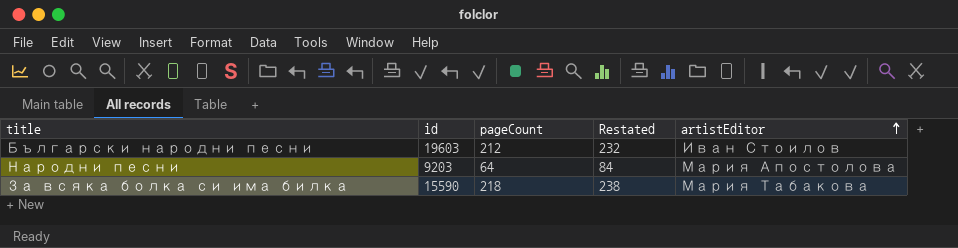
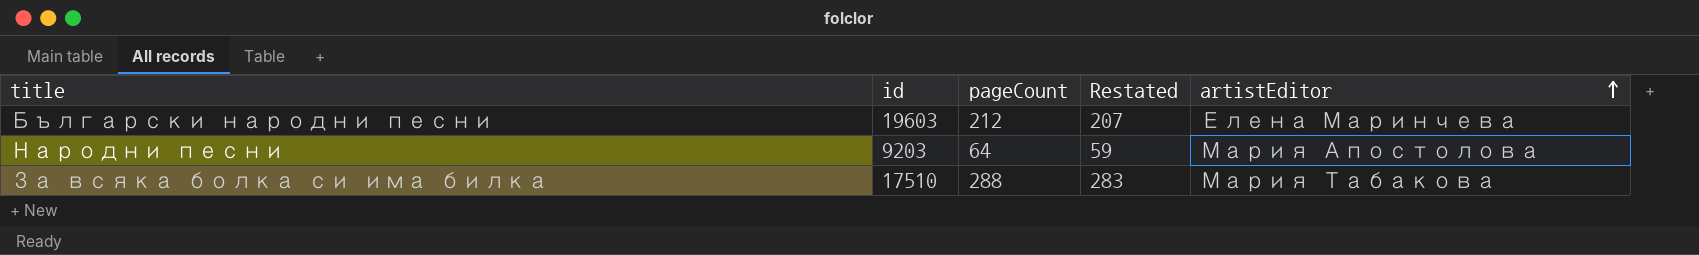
column Restated | formula: [pageCount] + 20 -> [pageCount] - 5
Български народни песни | artistEditor: Иван Стоилов -> Елена Маринчева
За всяка болка си има билка | id: 15590 -> 17510
За всяка болка си има билка | pageCount: 218 -> 288

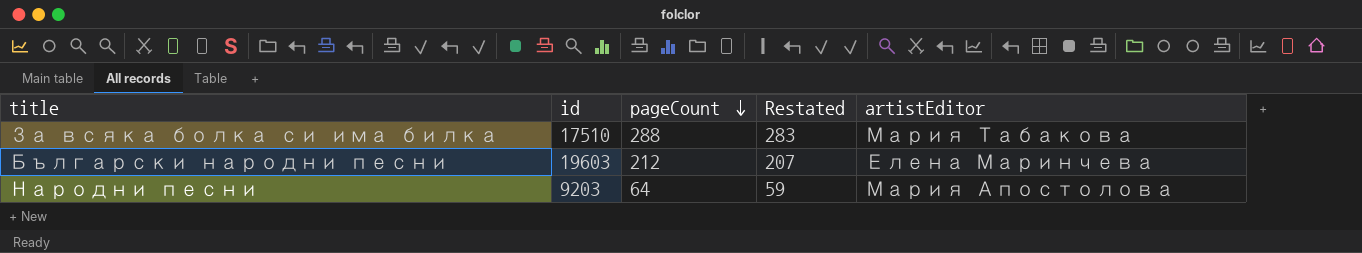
row order: artistEditor ascending -> pageCount descending

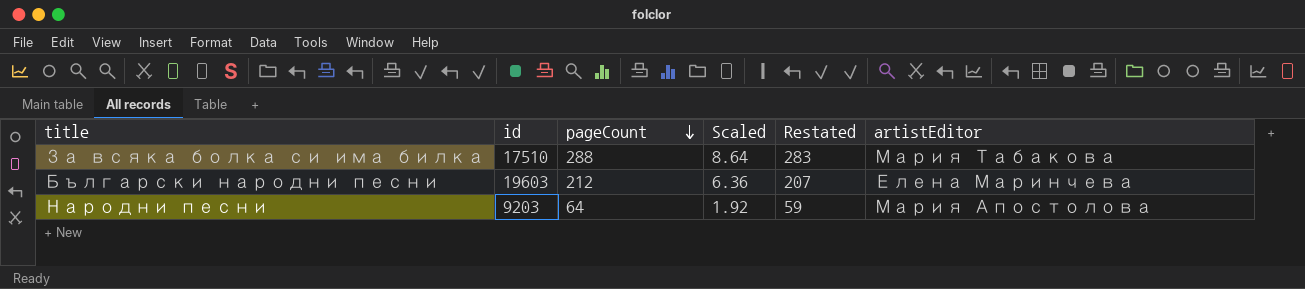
column Scaled | formula: none -> [pageCount] * 0.03

